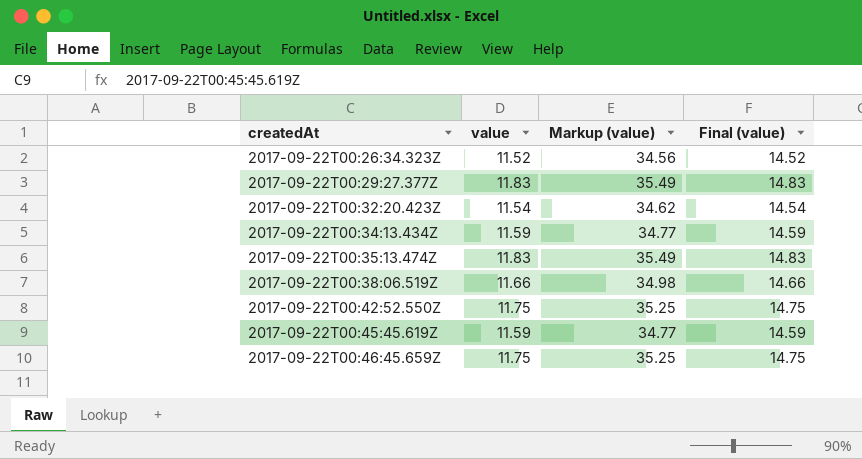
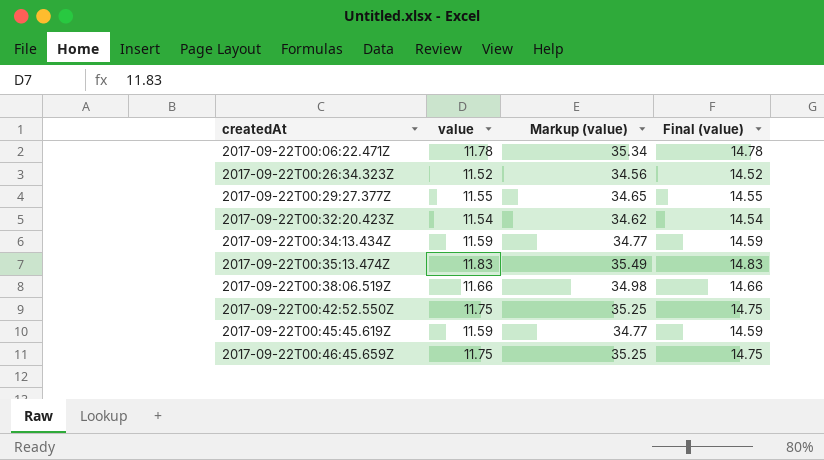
row 2017-09-22T00:06:22.471Z: none -> 11.78 | 35.34 | 14.78
2017-09-22T00:29:27.377Z | value: 11.83 -> 11.55
2017-09-22T00:29:27.377Z | Markup (value): 35.49 -> 34.65
2017-09-22T00:29:27.377Z | Final (value): 14.83 -> 14.55

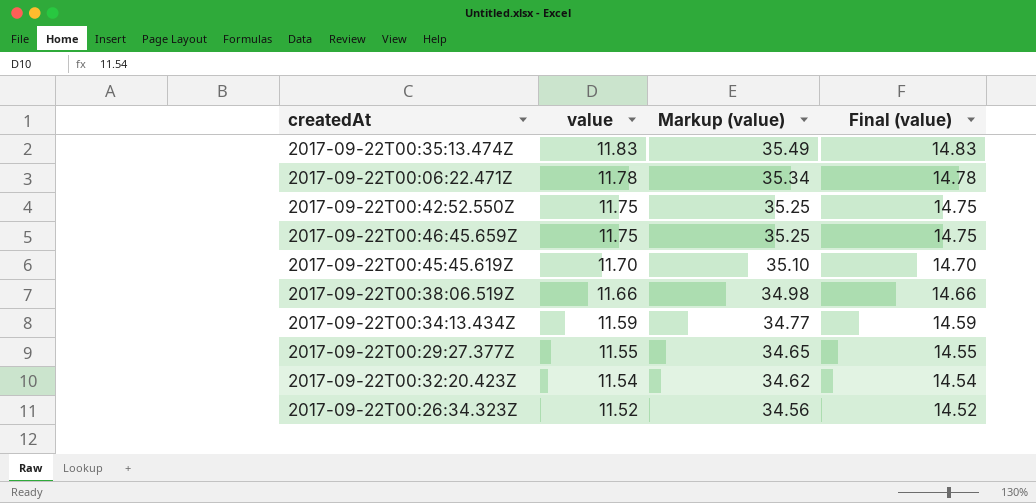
row order: createdAt ascending -> value descending
2017-09-22T00:45:45.619Z | value: 11.59 -> 11.70
2017-09-22T00:45:45.619Z | Markup (value): 34.77 -> 35.10
2017-09-22T00:45:45.619Z | Final (value): 14.59 -> 14.70

